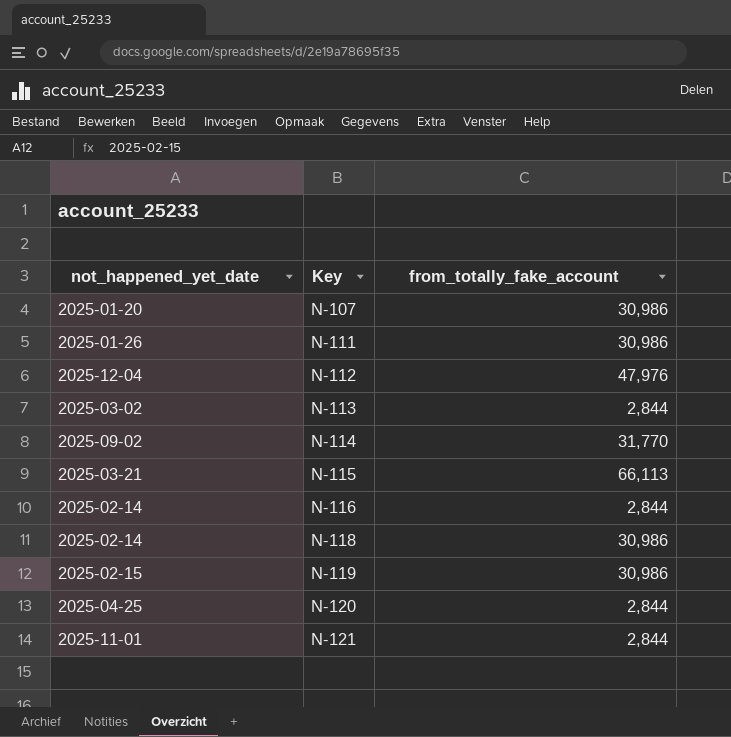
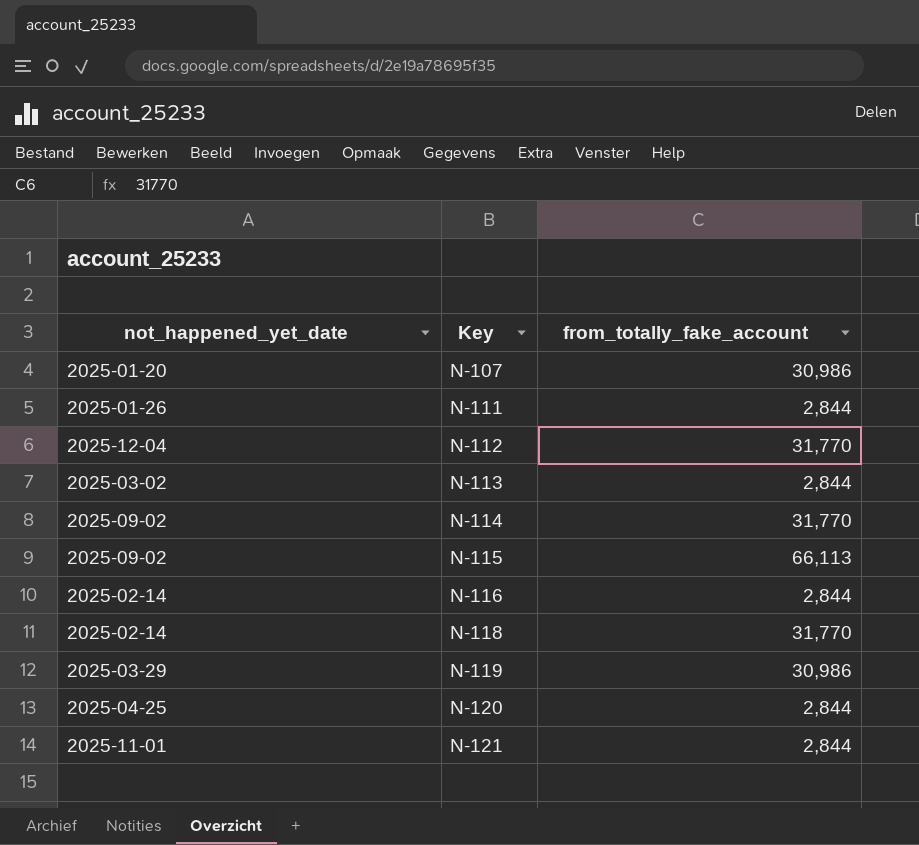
N-111 | from_totally_fake_account: 30,986 -> 2,844
N-112 | from_totally_fake_account: 47,976 -> 31,770
N-115 | not_happened_yet_date: 2025-03-21 -> 2025-09-02
N-118 | from_totally_fake_account: 30,986 -> 31,770
N-119 | not_happened_yet_date: 2025-02-15 -> 2025-03-29

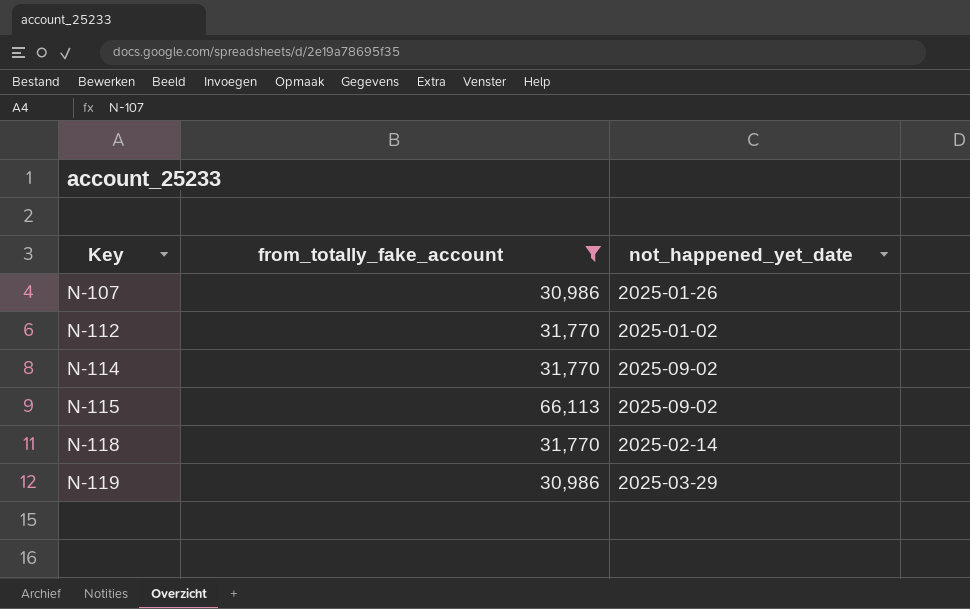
filter: none -> from_totally_fake_account != 2,844
column not_happened_yet_date | position: 1 -> 3
N-107 | not_happened_yet_date: 2025-01-20 -> 2025-01-26
N-112 | not_happened_yet_date: 2025-12-04 -> 2025-01-02

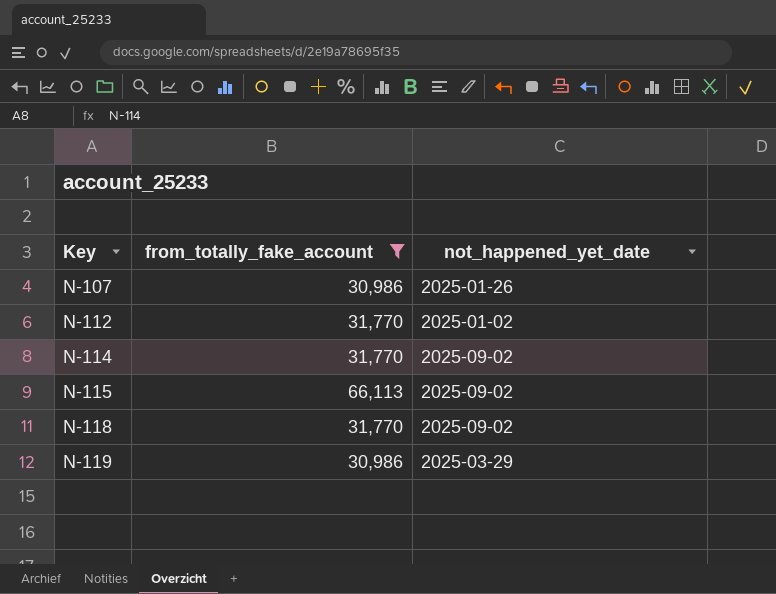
N-118 | not_happened_yet_date: 2025-02-14 -> 2025-09-02

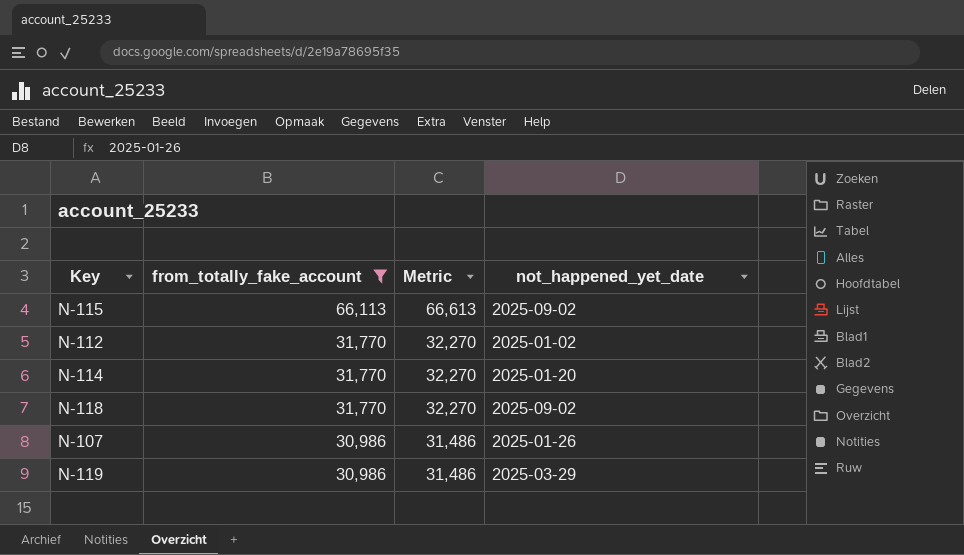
row order: Key ascending -> from_totally_fake_account descending
column Metric | formula: none -> [from_totally_fake_account] + 500
N-114 | not_happened_yet_date: 2025-09-02 -> 2025-01-20

